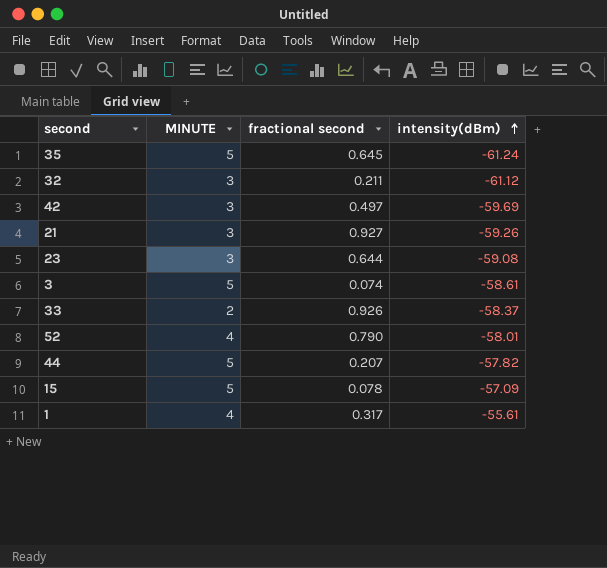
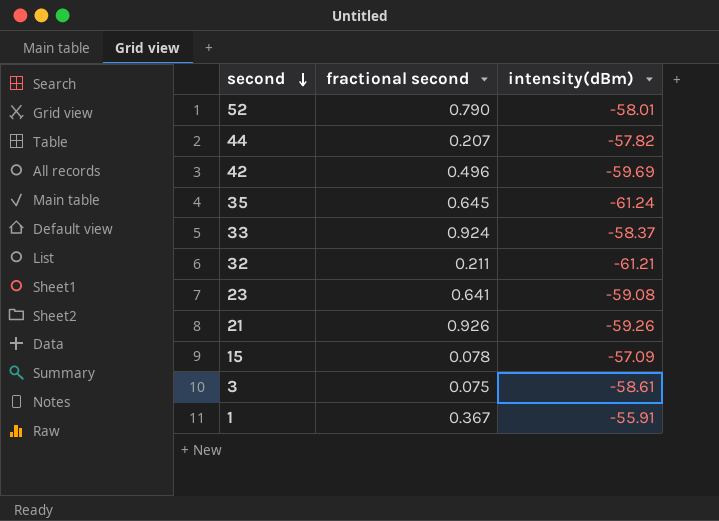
row order: intensity(dBm) ascending -> second descending
column MINUTE | position: 2 -> none
42 | fractional second: 0.497 -> 0.496
33 | fractional second: 0.926 -> 0.924
32 | intensity(dBm): -61.12 -> -61.21
23 | fractional second: 0.644 -> 0.641
21 | fractional second: 0.927 -> 0.926
3 | fractional second: 0.074 -> 0.075
1 | fractional second: 0.317 -> 0.367
1 | intensity(dBm): -55.61 -> -55.91

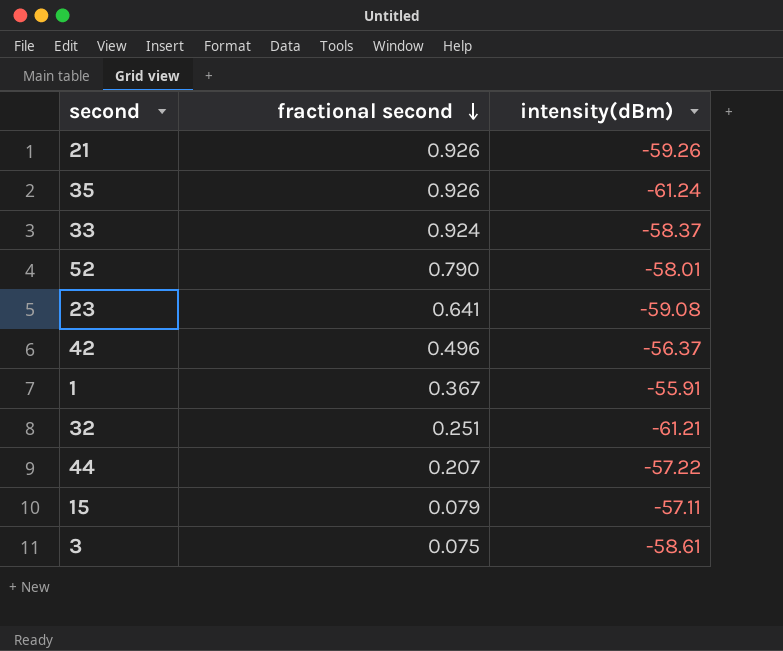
row order: second descending -> fractional second descending
35 | fractional second: 0.645 -> 0.926
42 | intensity(dBm): -59.69 -> -56.37
32 | fractional second: 0.211 -> 0.251
44 | intensity(dBm): -57.82 -> -57.22
15 | fractional second: 0.078 -> 0.079
15 | intensity(dBm): -57.09 -> -57.11

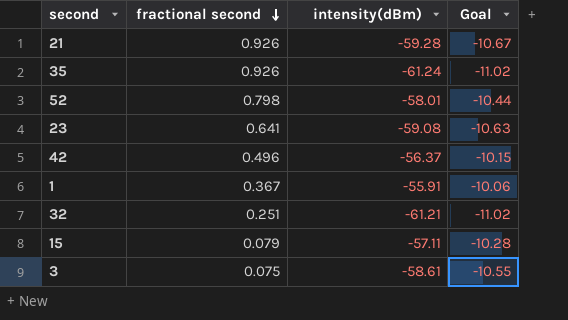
column Goal | formula: none -> [intensity(dBm)] * 0.18
row 33: 0.924 | -58.37 -> none
row 44: 0.207 | -57.22 -> none
21 | intensity(dBm): -59.26 -> -59.28
52 | fractional second: 0.790 -> 0.798

